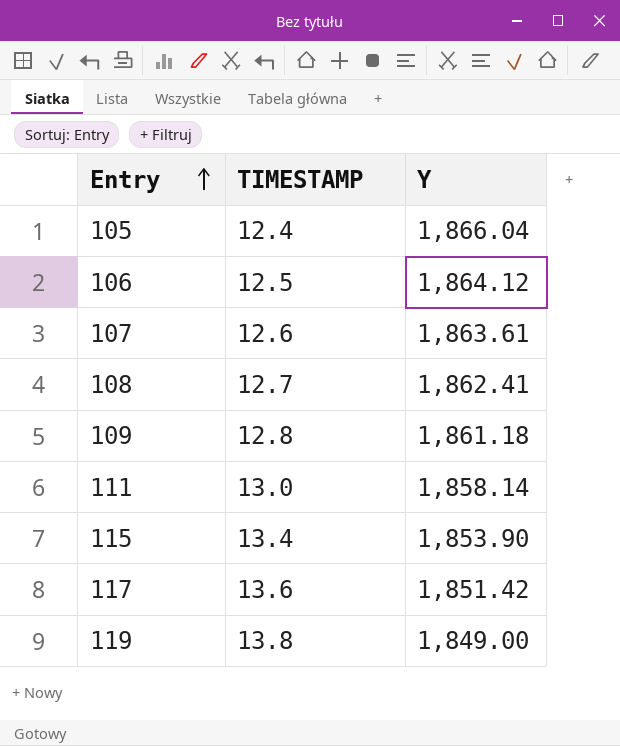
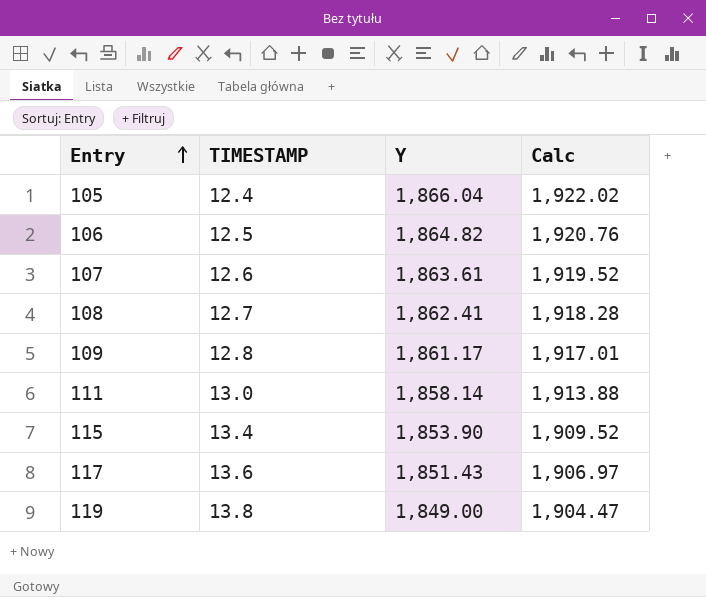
column Calc | formula: none -> [Y] * 1.03
106 | Y: 1,864.12 -> 1,864.82
109 | Y: 1,861.18 -> 1,861.17
117 | Y: 1,851.42 -> 1,851.43

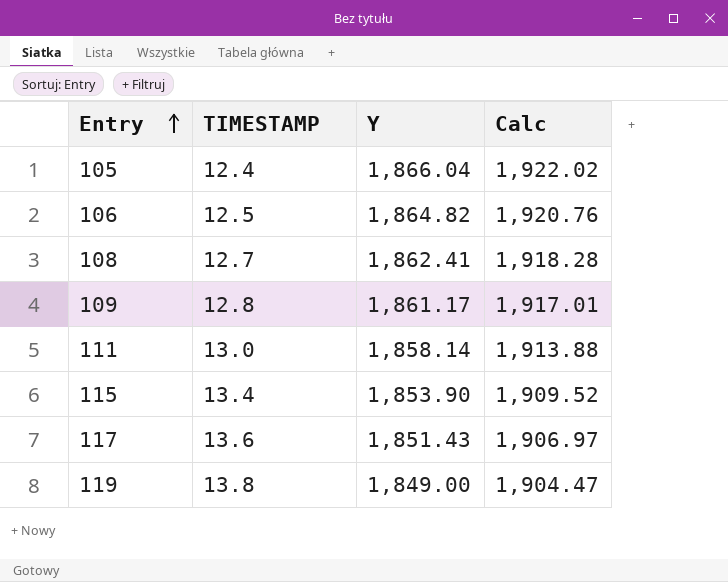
row 107: 12.6 | 1,863.61 | 1,919.52 -> none

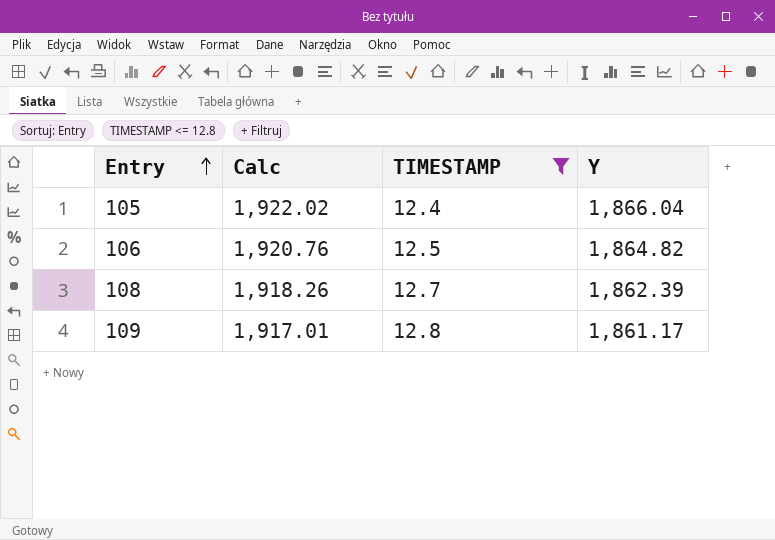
filter: none -> TIMESTAMP <= 12.8
column Calc | position: 4 -> 2
108 | Calc: 1,918.28 -> 1,918.26
108 | Y: 1,862.41 -> 1,862.39

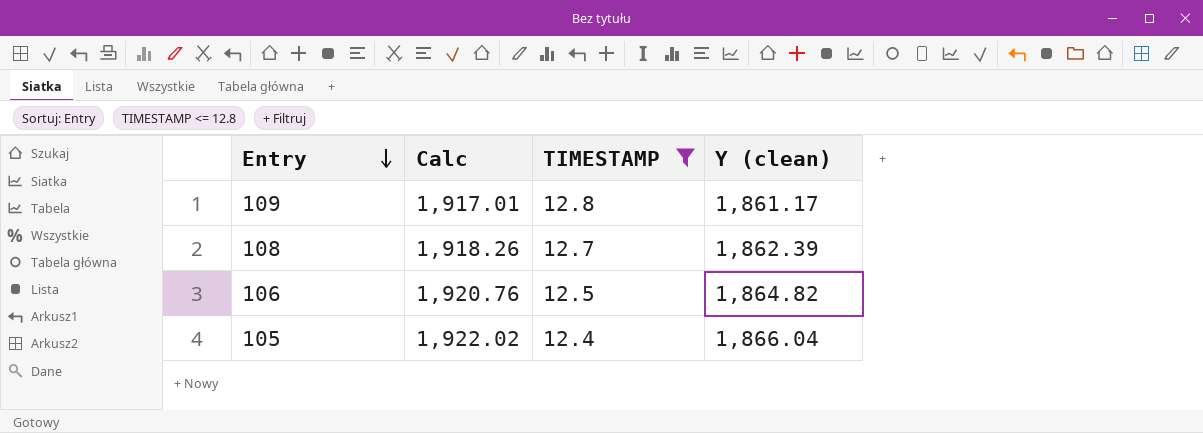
row order: Entry ascending -> Entry descending
column name: Y -> Y (clean)

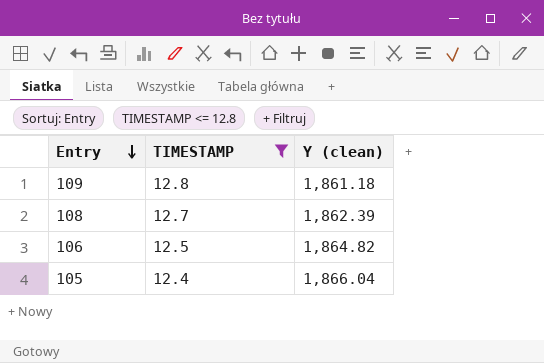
column Calc | formula: [Y (clean)] * 1.03 -> none
109 | Y (clean): 1,861.17 -> 1,861.18

